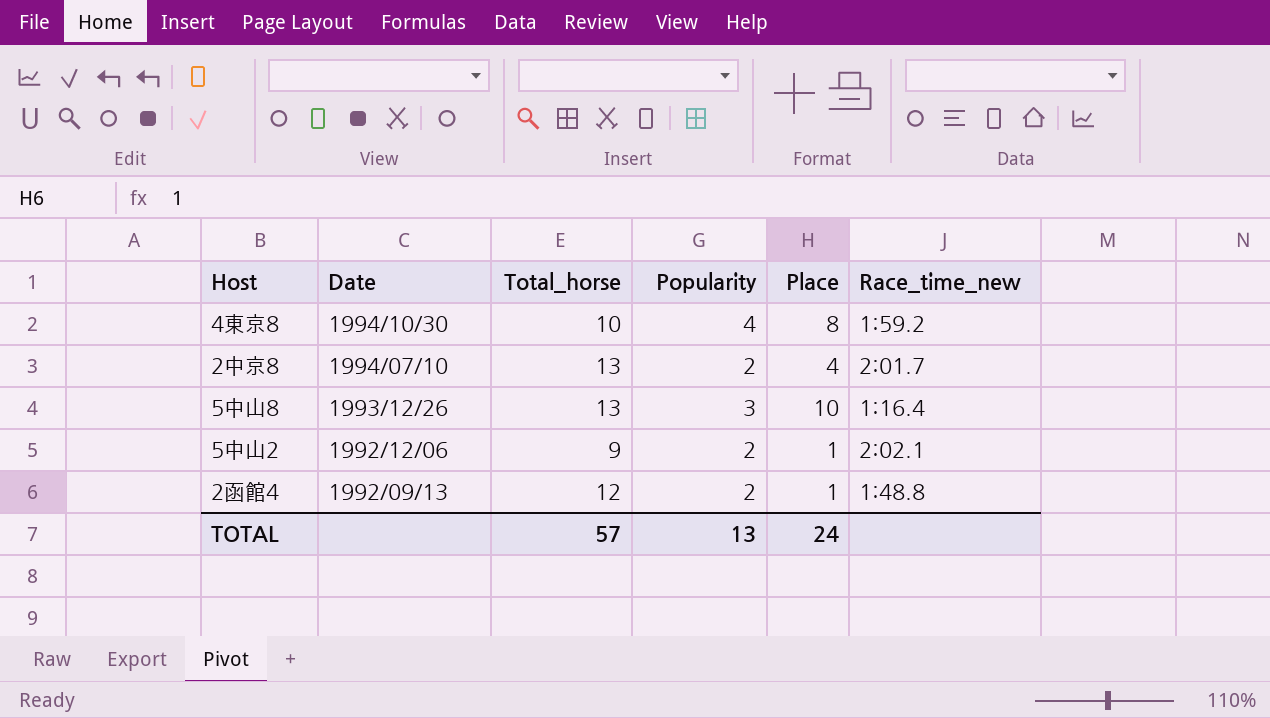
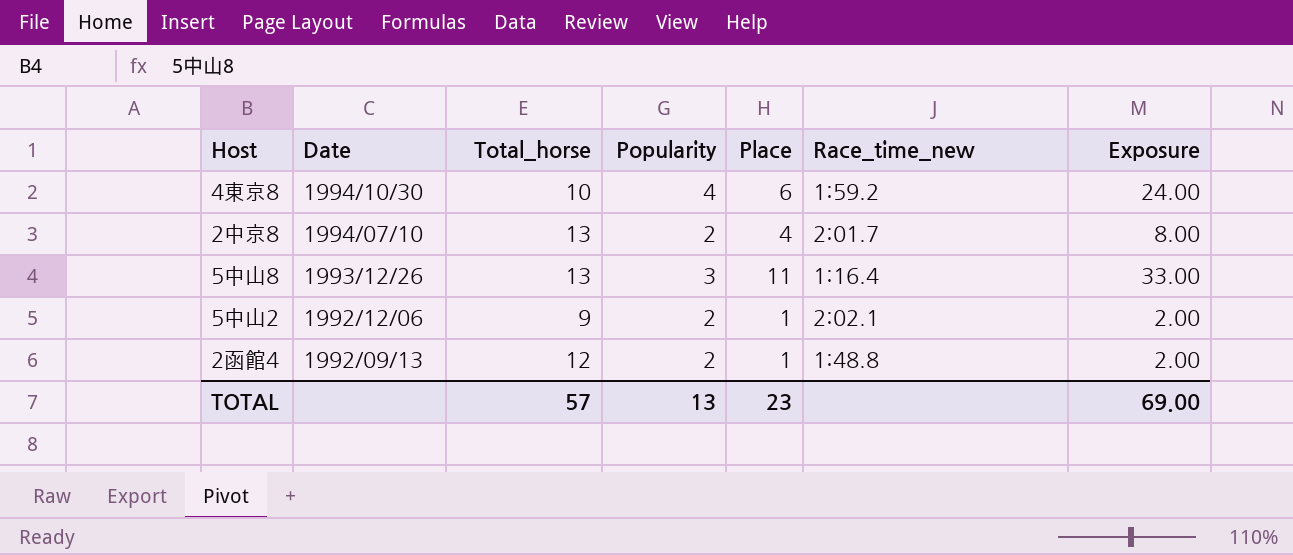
column Exposure | formula: none -> [Popularity] * [Place]
4東京8 | Place: 8 -> 6
5中山8 | Place: 10 -> 11
TOTAL | Place: 24 -> 23

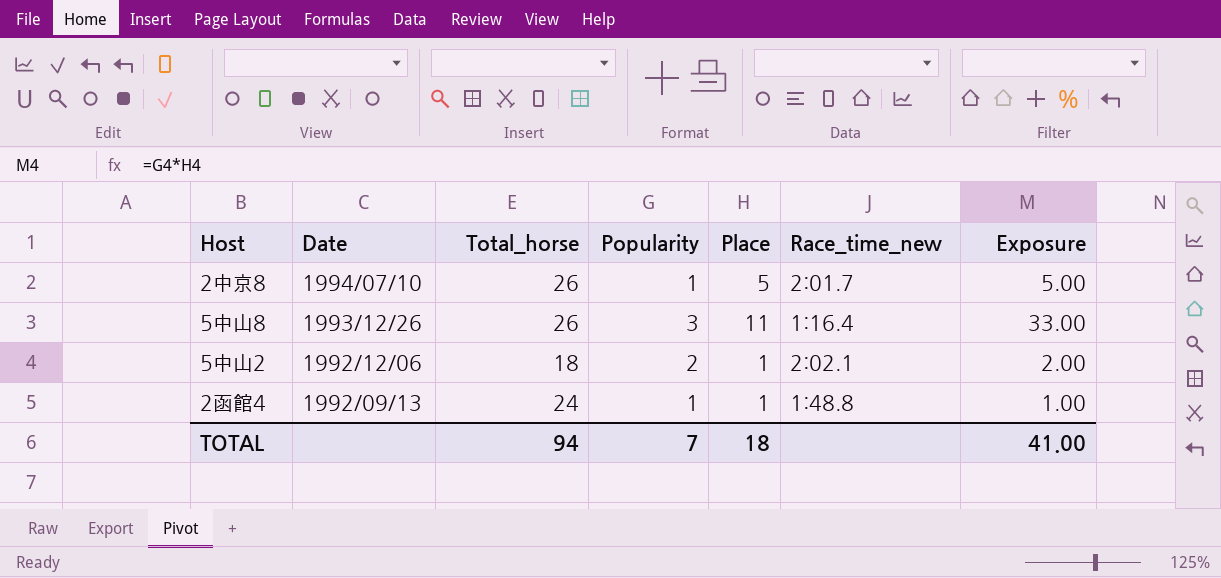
row 4東京8: 1994/10/30 | 10 | 4 | 6 | 1:59.2 | 24.00 -> none
2中京8 | Total_horse: 13 -> 26
2中京8 | Popularity: 2 -> 1
2中京8 | Place: 4 -> 5
2中京8 | Exposure: 8.00 -> 5.00
5中山8 | Total_horse: 13 -> 26
5中山2 | Total_horse: 9 -> 18
2函館4 | Total_horse: 12 -> 24
2函館4 | Popularity: 2 -> 1
2函館4 | Exposure: 2.00 -> 1.00
TOTAL | Total_horse: 57 -> 94
TOTAL | Popularity: 13 -> 7
TOTAL | Place: 23 -> 18
TOTAL | Exposure: 69.00 -> 41.00

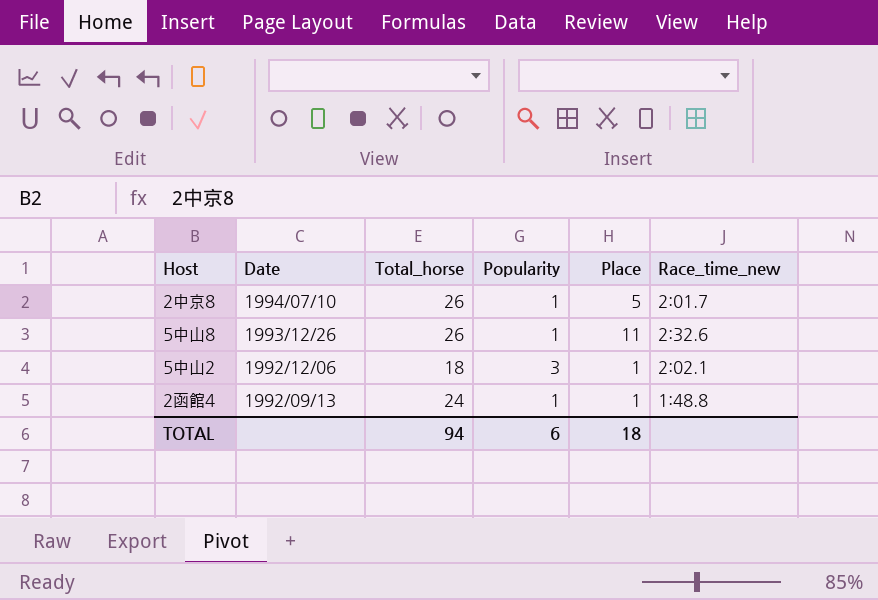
column Exposure | formula: [Popularity] * [Place] -> none
5中山8 | Popularity: 3 -> 1
5中山8 | Race_time_new: 1:16.4 -> 2:32.6
5中山2 | Popularity: 2 -> 3
TOTAL | Popularity: 7 -> 6

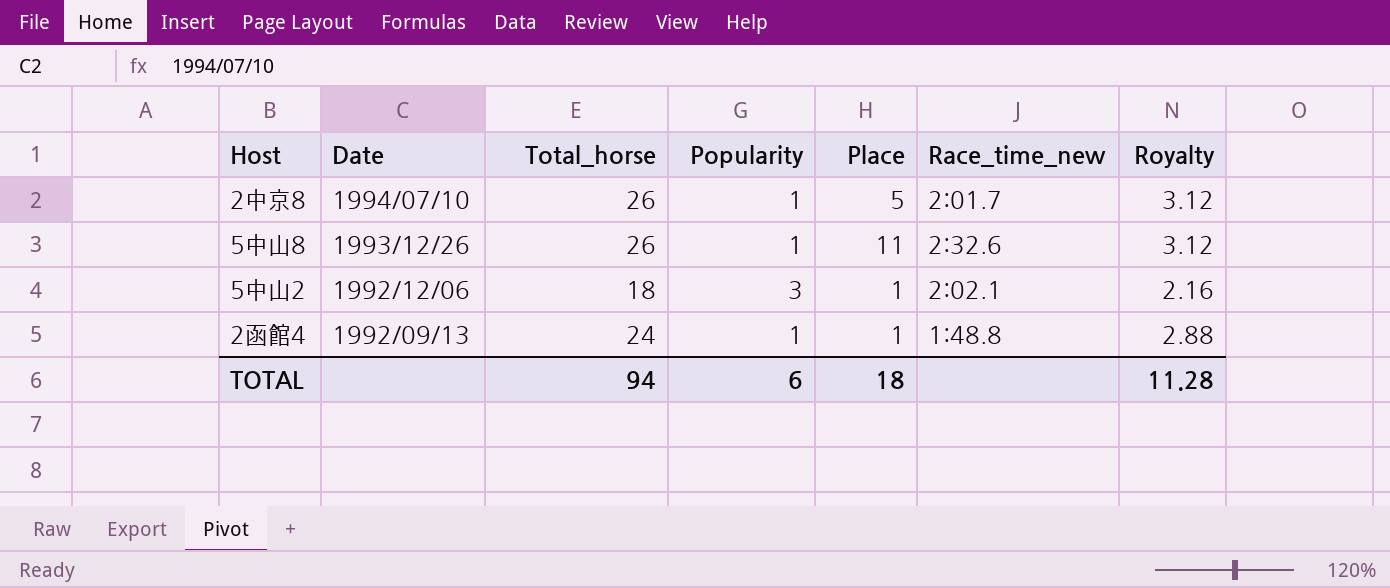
column Royalty | formula: none -> [Total_horse] * 0.12

